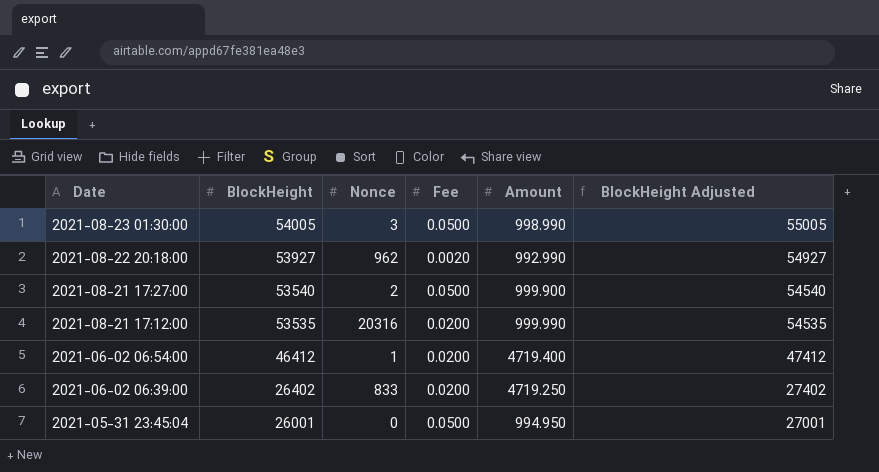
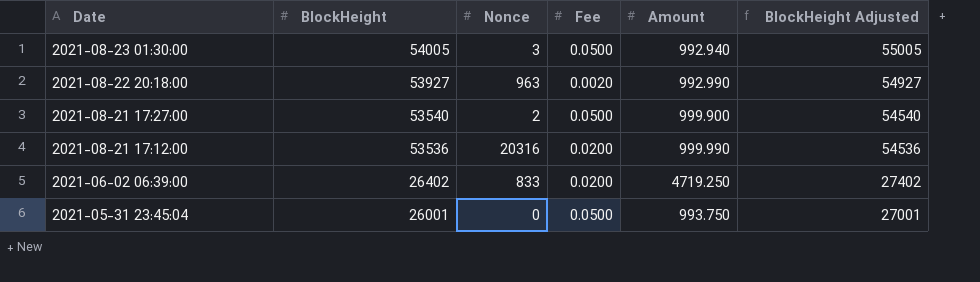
row 2021-06-02 06:54:00: 46412 | 1 | 0.0200 | 4719.400 | 47412 -> none
2021-08-23 01:30:00 | Amount: 998.990 -> 992.940
2021-08-22 20:18:00 | Nonce: 962 -> 963
2021-08-21 17:12:00 | BlockHeight: 53535 -> 53536
2021-08-21 17:12:00 | BlockHeight Adjusted: 54535 -> 54536
2021-05-31 23:45:04 | Amount: 994.950 -> 993.750

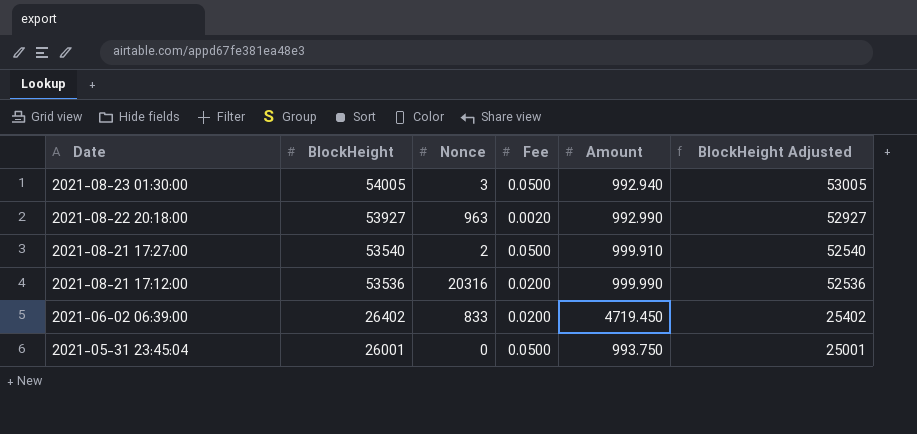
column BlockHeight Adjusted | formula: [BlockHeight] + 1000 -> [BlockHeight] - 1000
2021-08-21 17:27:00 | Amount: 999.900 -> 999.910
2021-06-02 06:39:00 | Amount: 4719.250 -> 4719.450

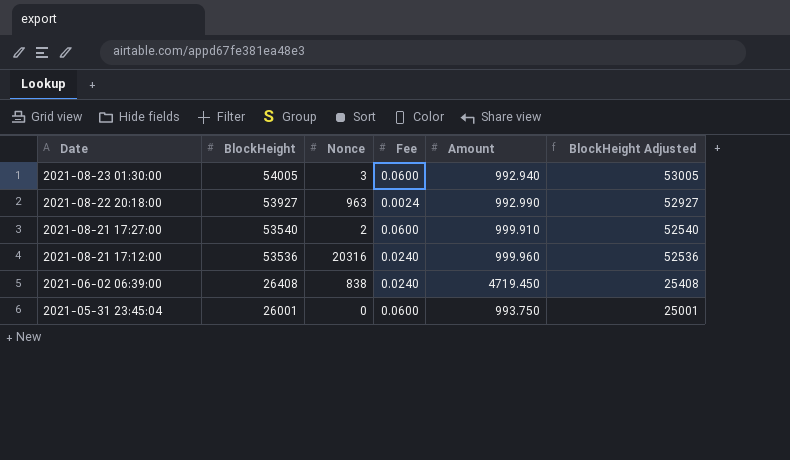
2021-08-23 01:30:00 | Fee: 0.0500 -> 0.0600
2021-08-22 20:18:00 | Fee: 0.0020 -> 0.0024
2021-08-21 17:27:00 | Fee: 0.0500 -> 0.0600
2021-08-21 17:12:00 | Fee: 0.0200 -> 0.0240
2021-08-21 17:12:00 | Amount: 999.990 -> 999.960
2021-06-02 06:39:00 | BlockHeight: 26402 -> 26408
2021-06-02 06:39:00 | Nonce: 833 -> 838
2021-06-02 06:39:00 | Fee: 0.0200 -> 0.0240
2021-06-02 06:39:00 | BlockHeight Adjusted: 25402 -> 25408
2021-05-31 23:45:04 | Fee: 0.0500 -> 0.0600

